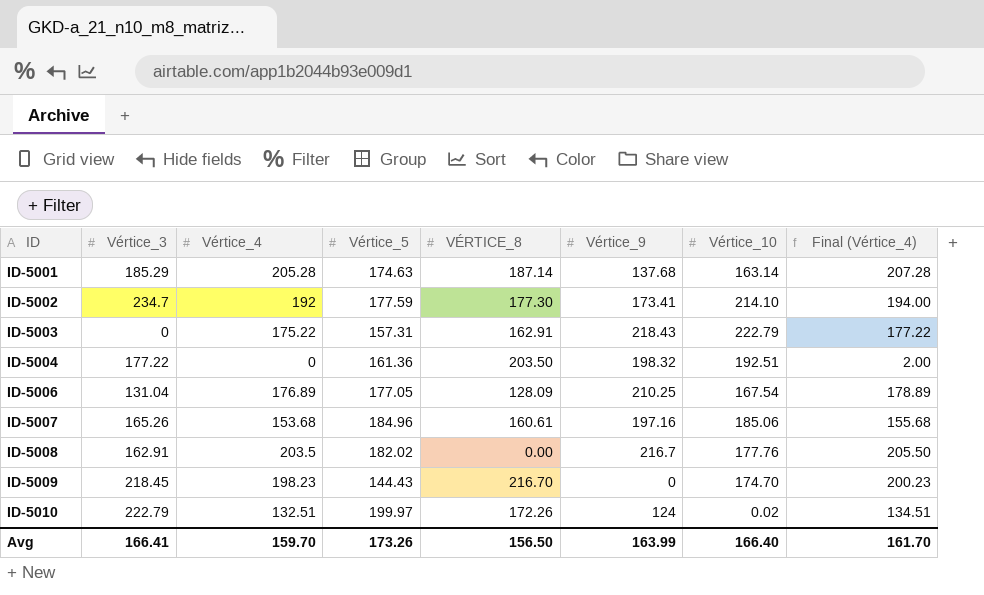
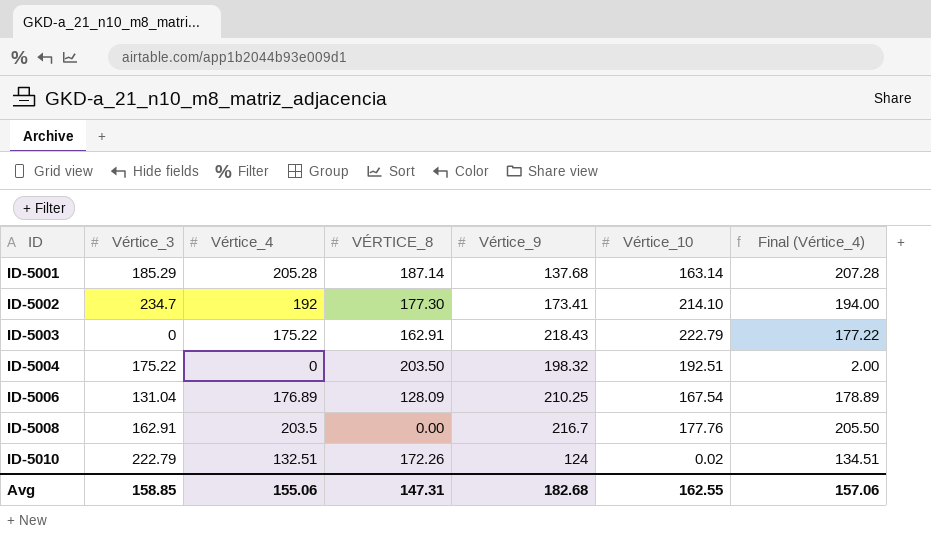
column Vértice_5 | position: 4 -> none
row ID-5007: 165.26 | 153.68 | 184.96 | 160.61 | 197.16 | 185.06 | 155.68 -> none
row ID-5009: 218.45 | 198.23 | 144.43 | 216.70 | 0 | 174.70 | 200.23 -> none
ID-5004 | Vértice_3: 177.22 -> 175.22
Avg | Vértice_3: 166.41 -> 158.85
Avg | Vértice_4: 159.70 -> 155.06
Avg | VÉRTICE_8: 156.50 -> 147.31
Avg | Vértice_9: 163.99 -> 182.68
Avg | Vértice_10: 166.40 -> 162.55
Avg | Final (Vértice_4): 161.70 -> 157.06

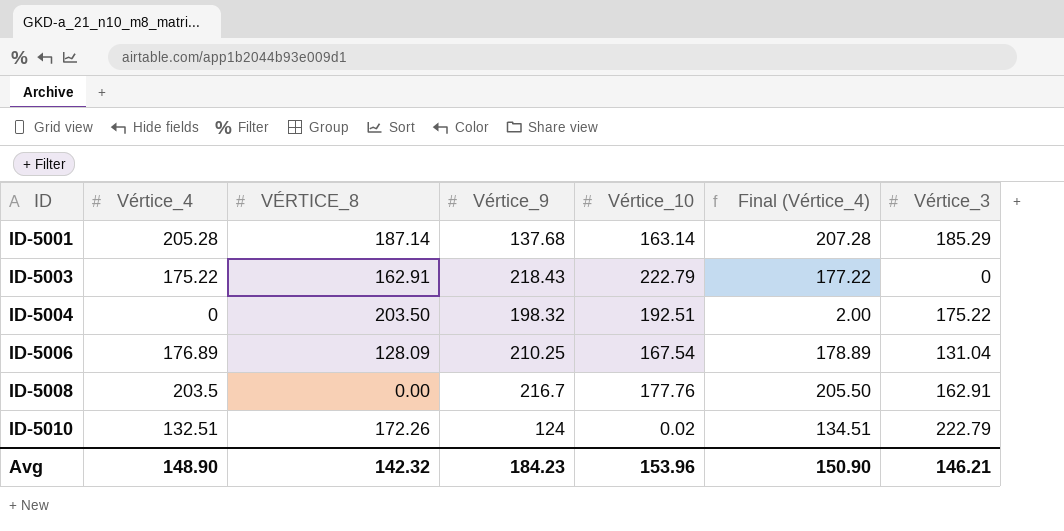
column Vértice_3 | position: 2 -> 7
row ID-5002: 234.7 | 192 | 177.30 | 173.41 | 214.10 | 194.00 -> none
Avg | Vértice_4: 155.06 -> 148.90
Avg | VÉRTICE_8: 147.31 -> 142.32
Avg | Vértice_9: 182.68 -> 184.23
Avg | Vértice_10: 162.55 -> 153.96
Avg | Final (Vértice_4): 157.06 -> 150.90
Avg | Vértice_3: 158.85 -> 146.21

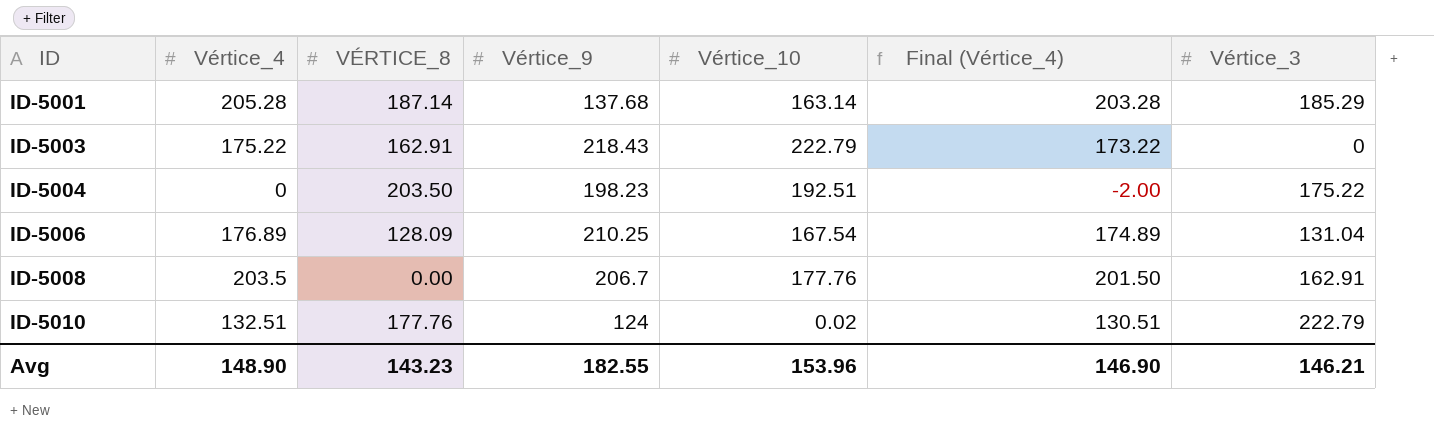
column Final (Vértice_4) | formula: [Vértice_4] + 2 -> [Vértice_4] - 2
ID-5004 | Vértice_9: 198.32 -> 198.23
ID-5008 | Vértice_9: 216.7 -> 206.7
ID-5010 | VÉRTICE_8: 172.26 -> 177.76
Avg | VÉRTICE_8: 142.32 -> 143.23
Avg | Vértice_9: 184.23 -> 182.55
Avg | Final (Vértice_4): 150.90 -> 146.90

